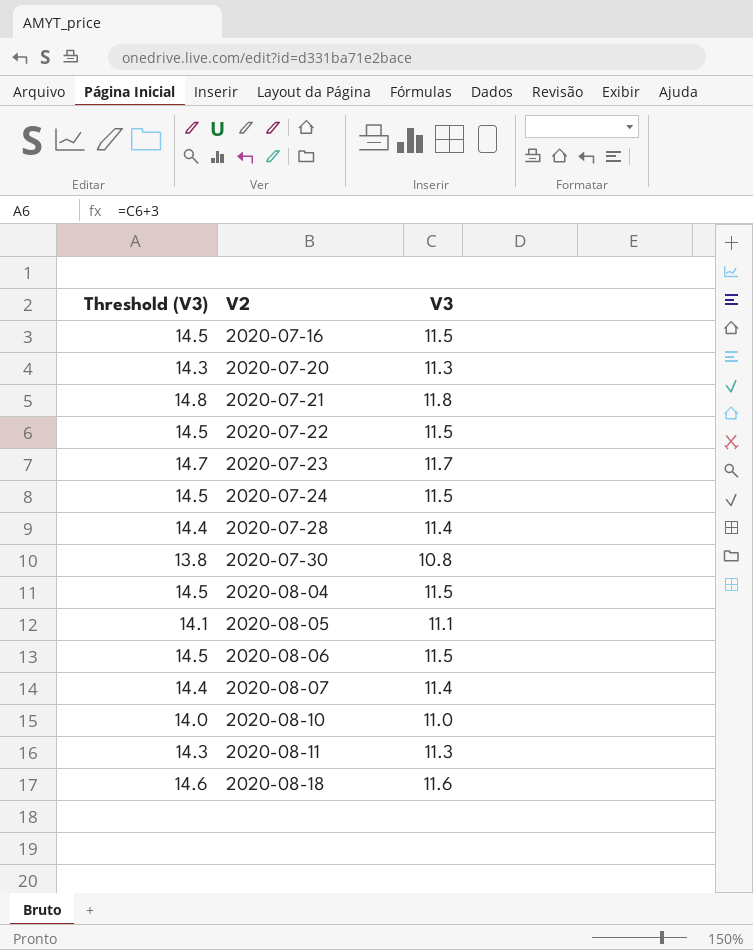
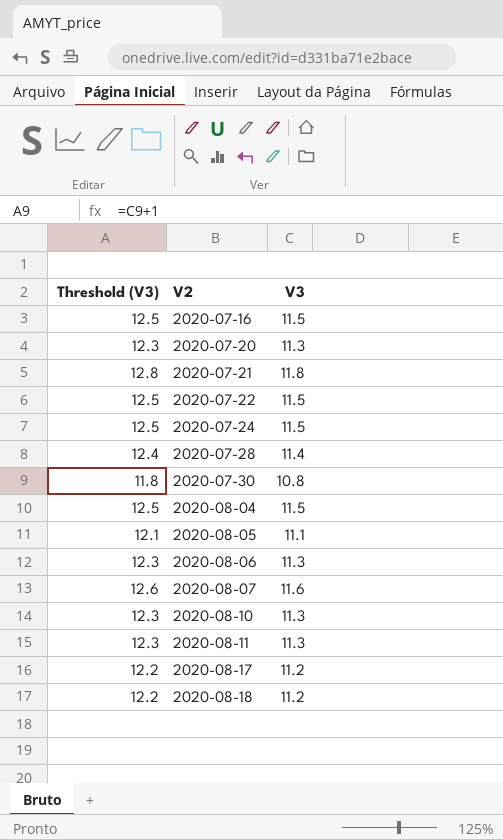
column Threshold (V3) | formula: [V3] + 3 -> [V3] + 1
row 2020-07-23: 14.7 | 11.7 -> none
2020-08-06 | V3: 11.5 -> 11.3
2020-08-07 | V3: 11.4 -> 11.6
2020-08-10 | V3: 11.0 -> 11.3
row 2020-08-17: none -> 12.2 | 11.2
2020-08-18 | V3: 11.6 -> 11.2

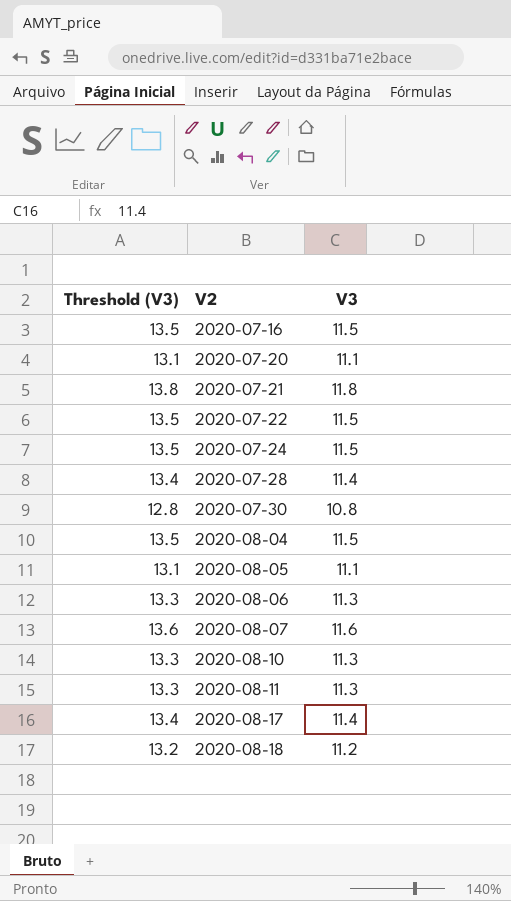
column Threshold (V3) | formula: [V3] + 1 -> [V3] + 2
2020-07-20 | V3: 11.3 -> 11.1
2020-08-17 | V3: 11.2 -> 11.4

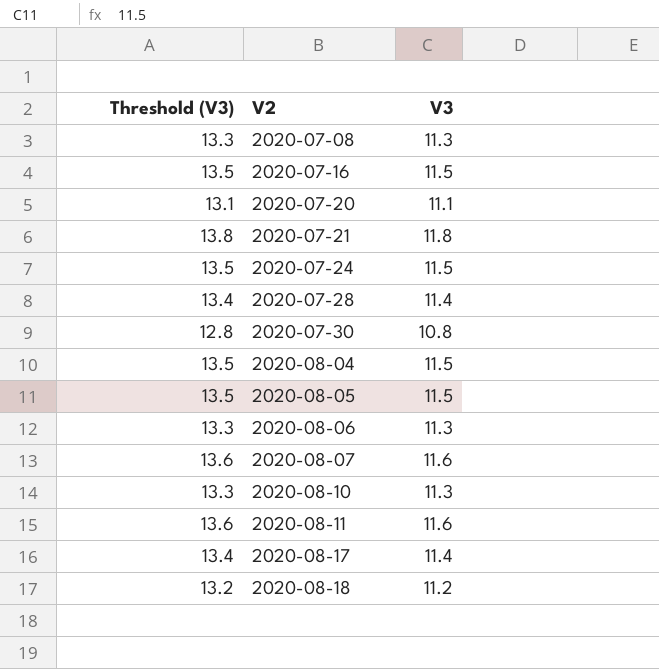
row 2020-07-22: 13.5 | 11.5 -> none
row 2020-07-08: none -> 13.3 | 11.3
2020-08-05 | Threshold (V3): 13.1 -> 13.5
2020-08-05 | V3: 11.1 -> 11.5
2020-08-11 | Threshold (V3): 13.3 -> 13.6
2020-08-11 | V3: 11.3 -> 11.6

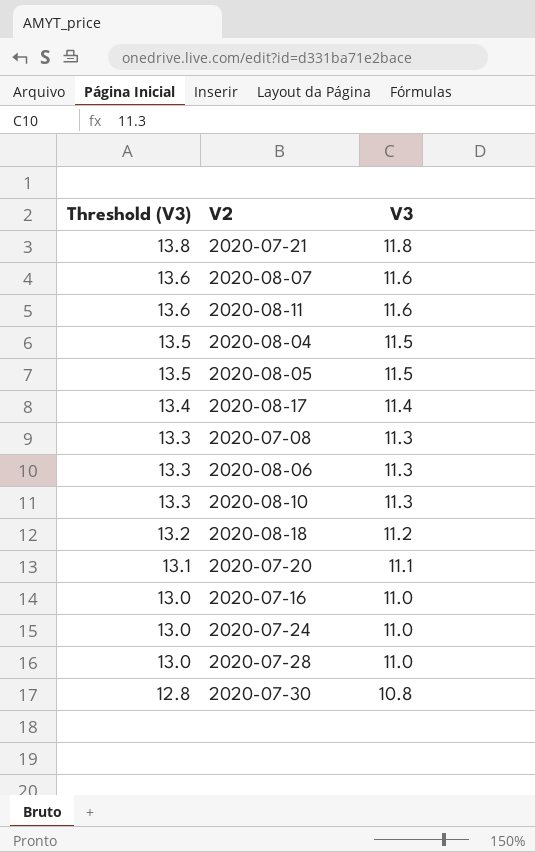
row order: V2 ascending -> Threshold (V3) descending
2020-07-16 | Threshold (V3): 13.5 -> 13.0
2020-07-16 | V3: 11.5 -> 11.0
2020-07-24 | Threshold (V3): 13.5 -> 13.0
2020-07-24 | V3: 11.5 -> 11.0
2020-07-28 | Threshold (V3): 13.4 -> 13.0
2020-07-28 | V3: 11.4 -> 11.0

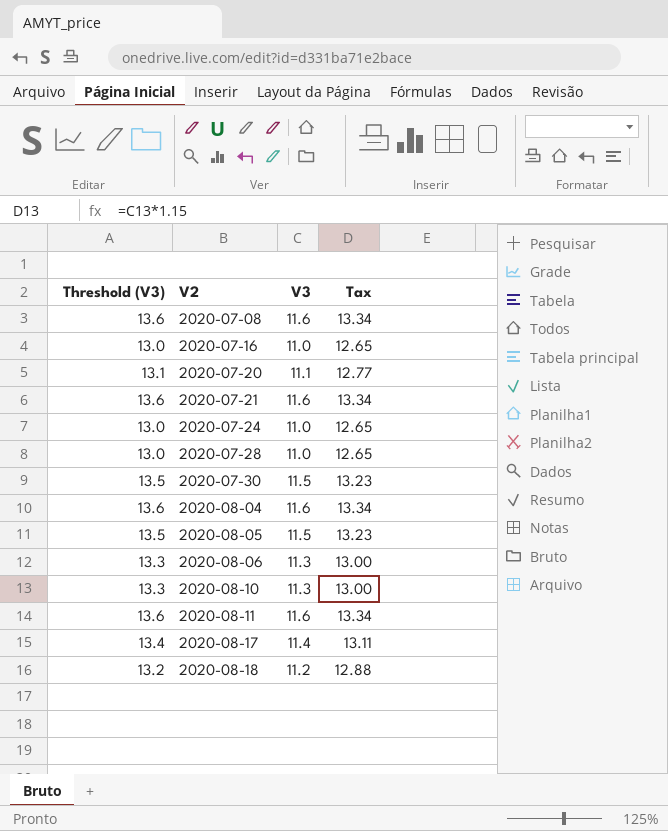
row order: Threshold (V3) descending -> V2 ascending
column Tax | formula: none -> [V3] * 1.15
row 2020-08-07: 13.6 | 11.6 -> none
2020-07-08 | Threshold (V3): 13.3 -> 13.6
2020-07-08 | V3: 11.3 -> 11.6
2020-07-21 | Threshold (V3): 13.8 -> 13.6
2020-07-21 | V3: 11.8 -> 11.6
2020-07-30 | Threshold (V3): 12.8 -> 13.5
2020-07-30 | V3: 10.8 -> 11.5
2020-08-04 | Threshold (V3): 13.5 -> 13.6
2020-08-04 | V3: 11.5 -> 11.6

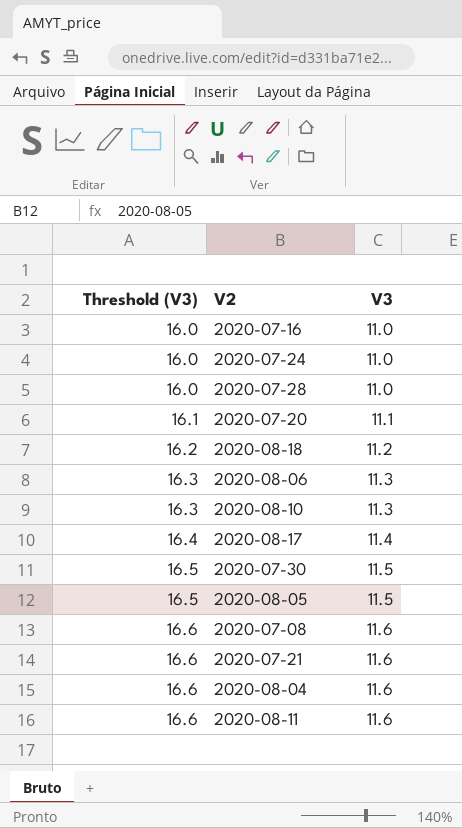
row order: V2 ascending -> Threshold (V3) ascending
column Tax | formula: [V3] * 1.15 -> none
column Threshold (V3) | formula: [V3] + 2 -> [V3] + 5

